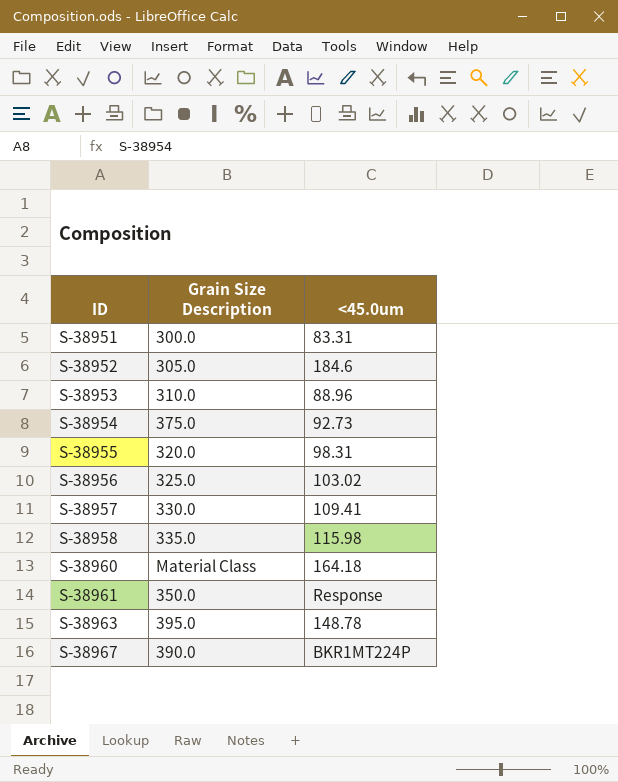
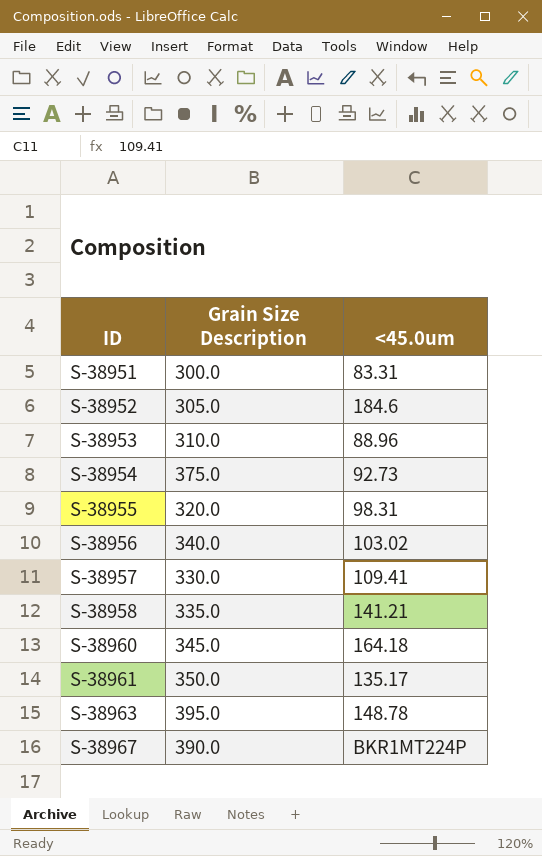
S-38956 | Grain Size Description: 325.0 -> 340.0
S-38958 | <45.0um: 115.98 -> 141.21
S-38960 | Grain Size Description: Material Class -> 345.0
S-38961 | <45.0um: Response -> 135.17

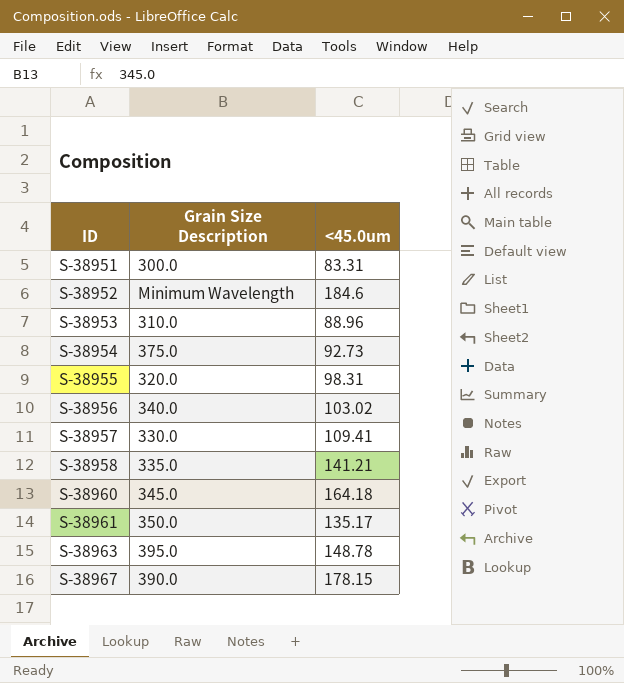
S-38952 | Grain Size Description: 305.0 -> Minimum Wavelength
S-38967 | <45.0um: BKR1MT224P -> 178.15

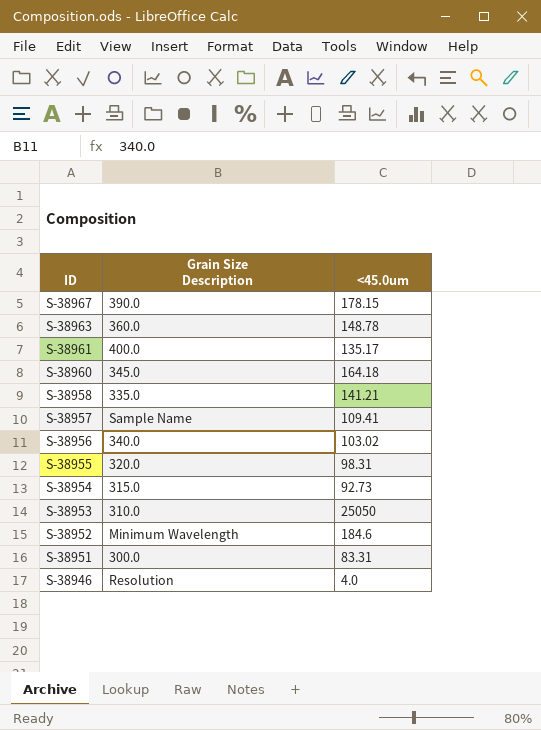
row order: ID ascending -> ID descending
S-38963 | Grain Size Description: 395.0 -> 360.0
S-38961 | Grain Size Description: 350.0 -> 400.0
S-38957 | Grain Size Description: 330.0 -> Sample Name
S-38954 | Grain Size Description: 375.0 -> 315.0
S-38953 | <45.0um: 88.96 -> 25050
row S-38946: none -> Resolution | 4.0

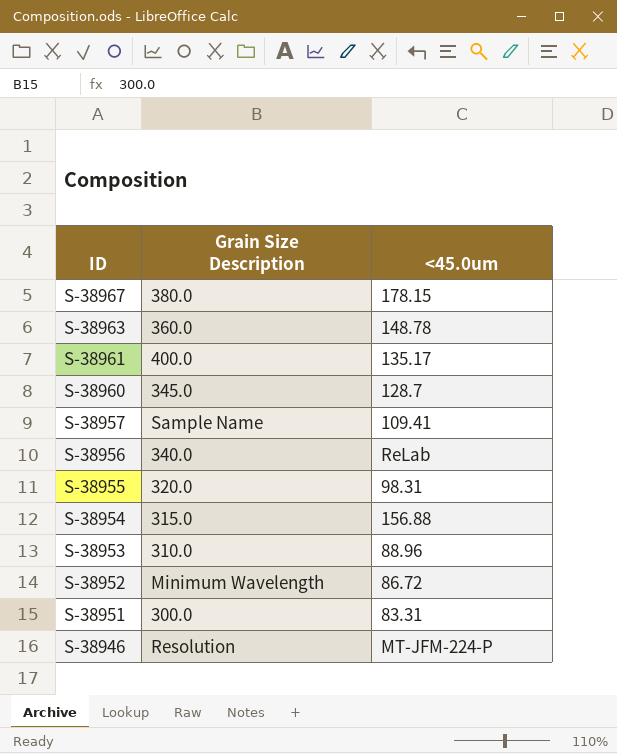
row S-38958: 335.0 | 141.21 -> none
S-38967 | Grain Size Description: 390.0 -> 380.0
S-38960 | <45.0um: 164.18 -> 128.7
S-38956 | <45.0um: 103.02 -> ReLab
S-38954 | <45.0um: 92.73 -> 156.88
S-38953 | <45.0um: 25050 -> 88.96
S-38952 | <45.0um: 184.6 -> 86.72
S-38946 | <45.0um: 4.0 -> MT-JFM-224-P

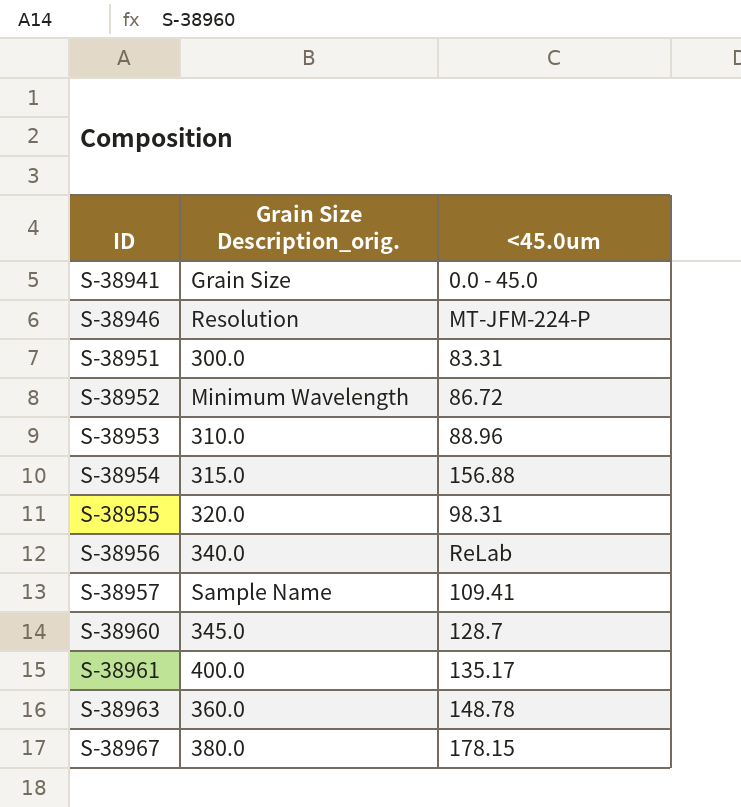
row order: ID descending -> ID ascending
column name: Grain Size Description -> Grain Size Description_orig.
row S-38941: none -> Grain Size | 0.0 - 45.0

